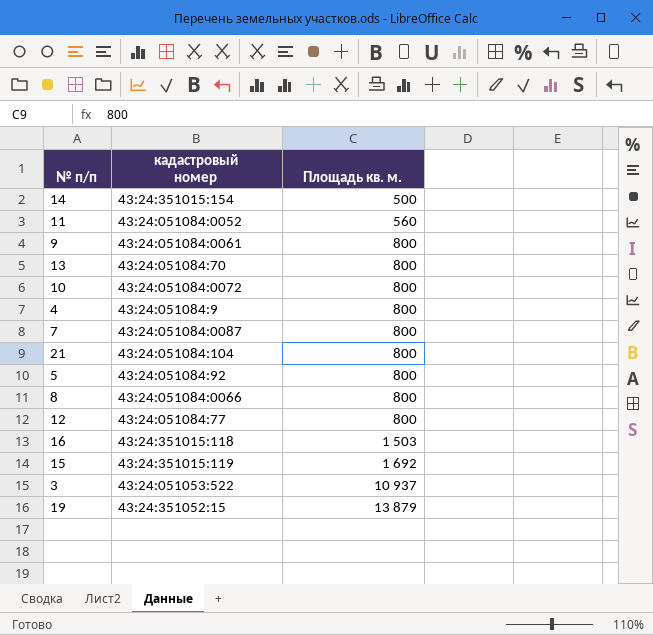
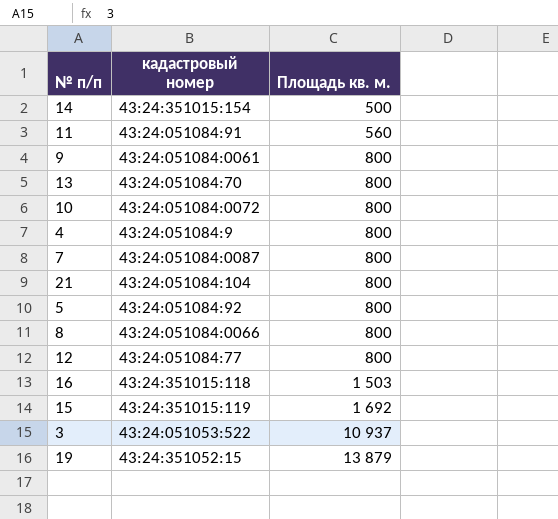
11 | кадастровый номер: 43:24:051084:0052 -> 43:24:051084:91

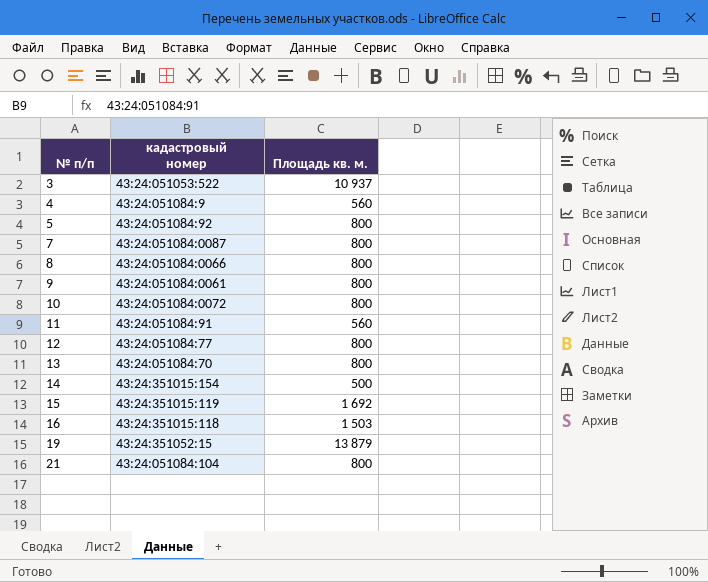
row order: Площадь кв. м. ascending -> № п/п ascending
4 | Площадь кв. м.: 800 -> 560

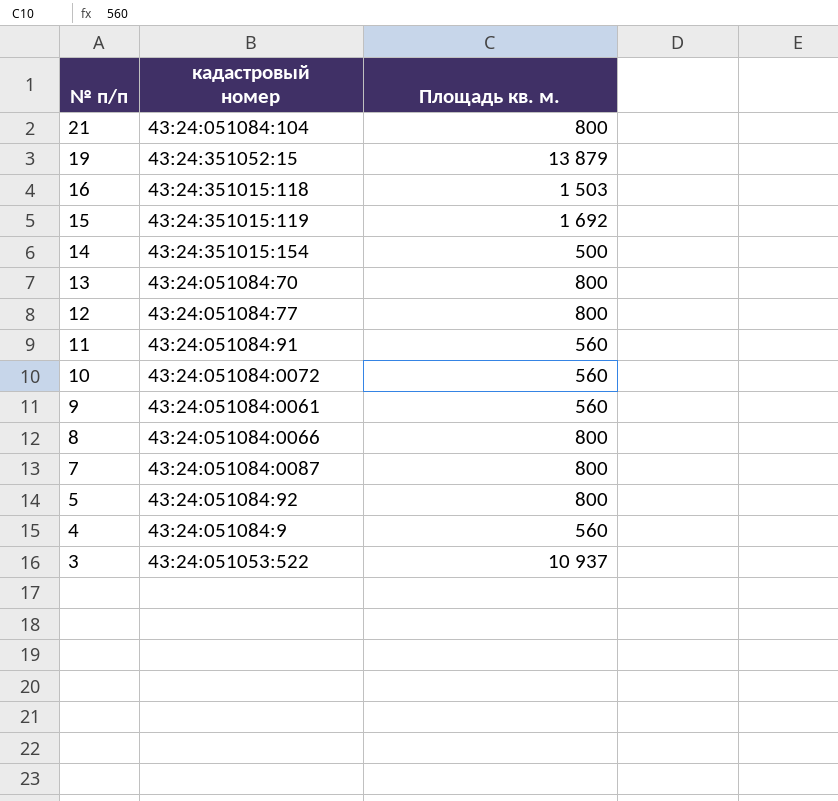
row order: № п/п ascending -> № п/п descending
10 | Площадь кв. м.: 800 -> 560
9 | Площадь кв. м.: 800 -> 560

